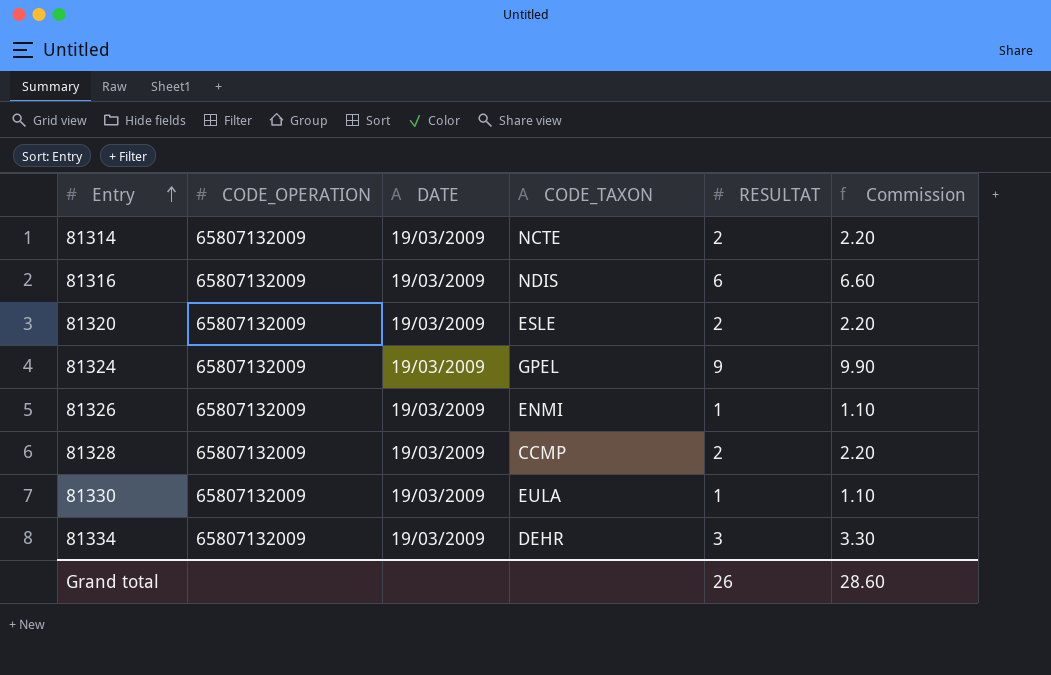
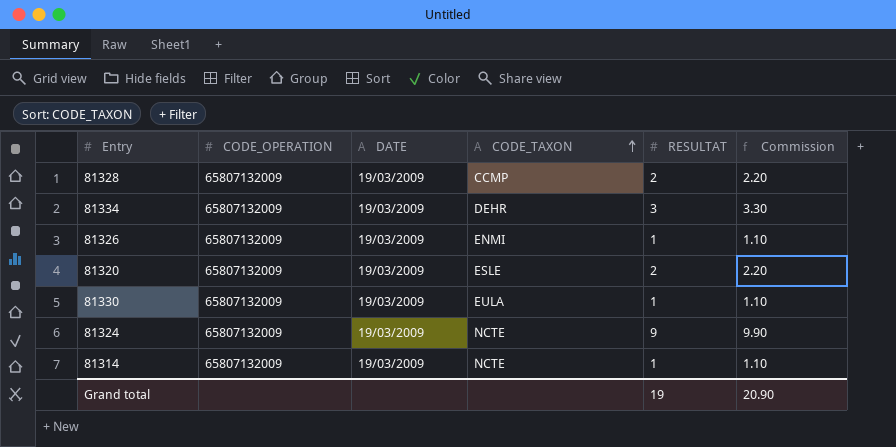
row order: Entry ascending -> CODE_TAXON ascending
row 81316: 65807132009 | 19/03/2009 | NDIS | 6 | 6.60 -> none
81324 | CODE_TAXON: GPEL -> NCTE
81314 | RESULTAT: 2 -> 1
81314 | Commission: 2.20 -> 1.10
Grand total | RESULTAT: 26 -> 19
Grand total | Commission: 28.60 -> 20.90

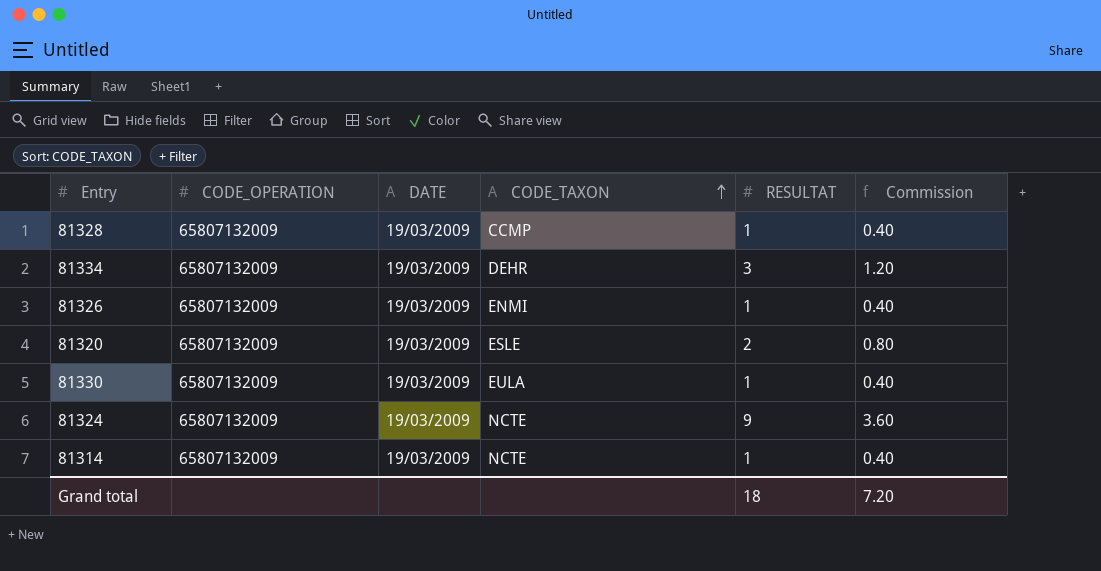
column Commission | formula: [RESULTAT] * 1.1 -> [RESULTAT] * 0.4
81328 | RESULTAT: 2 -> 1
Grand total | RESULTAT: 19 -> 18
Grand total | Commission: 20.90 -> 7.20

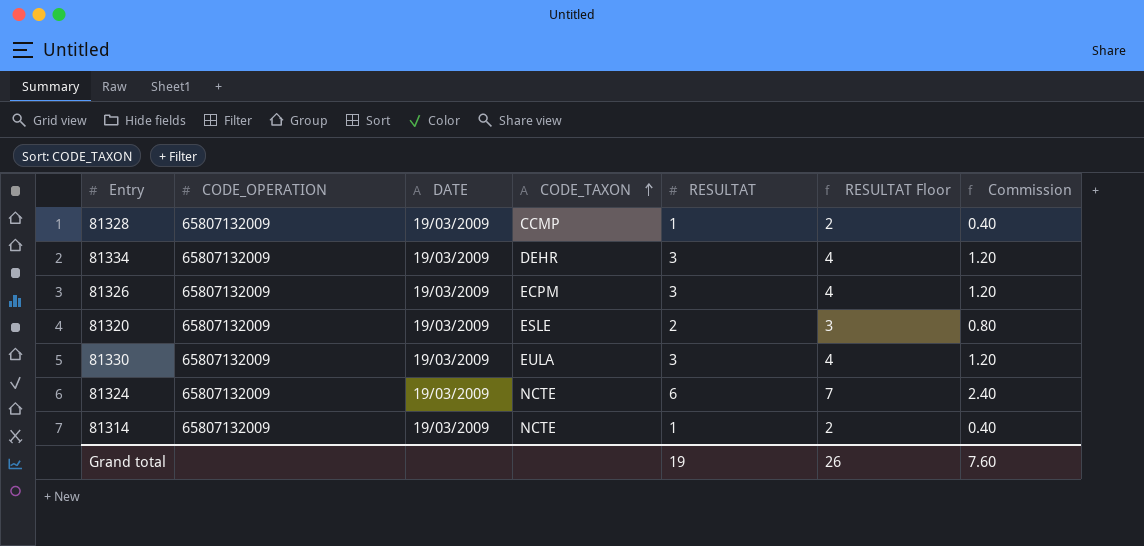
column RESULTAT Floor | formula: none -> [RESULTAT] + 1
81326 | CODE_TAXON: ENMI -> ECPM
81326 | RESULTAT: 1 -> 3
81326 | Commission: 0.40 -> 1.20
81330 | RESULTAT: 1 -> 3
81330 | Commission: 0.40 -> 1.20
81324 | RESULTAT: 9 -> 6
81324 | Commission: 3.60 -> 2.40
Grand total | RESULTAT: 18 -> 19
Grand total | Commission: 7.20 -> 7.60

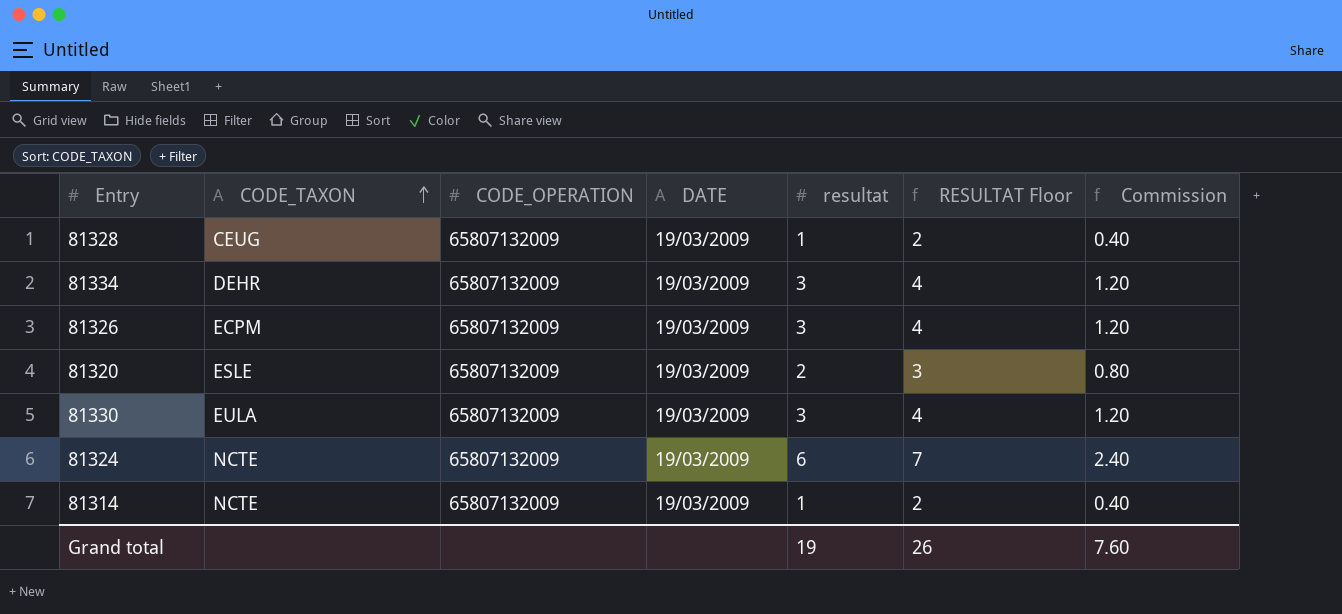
column CODE_TAXON | position: 4 -> 2
column name: RESULTAT -> resultat
81328 | CODE_TAXON: CCMP -> CEUG

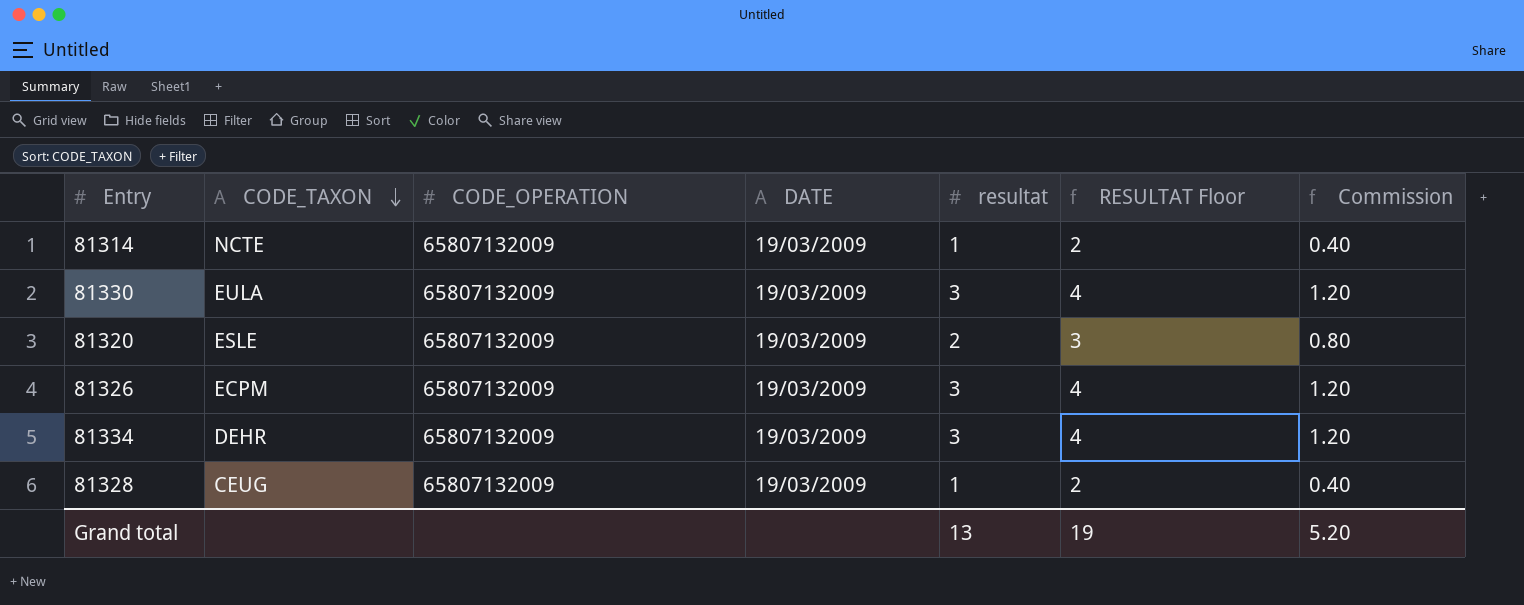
row order: CODE_TAXON ascending -> CODE_TAXON descending
row 81324: NCTE | 65807132009 | 19/03/2009 | 6 | 7 | 2.40 -> none
Grand total | resultat: 19 -> 13
Grand total | RESULTAT Floor: 26 -> 19
Grand total | Commission: 7.60 -> 5.20

